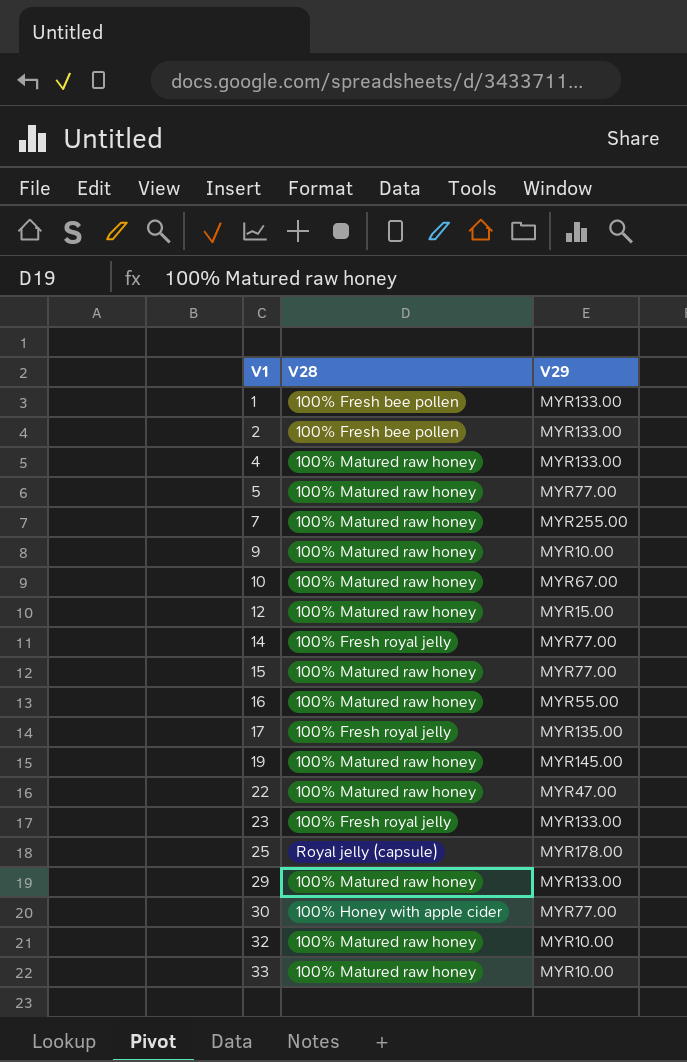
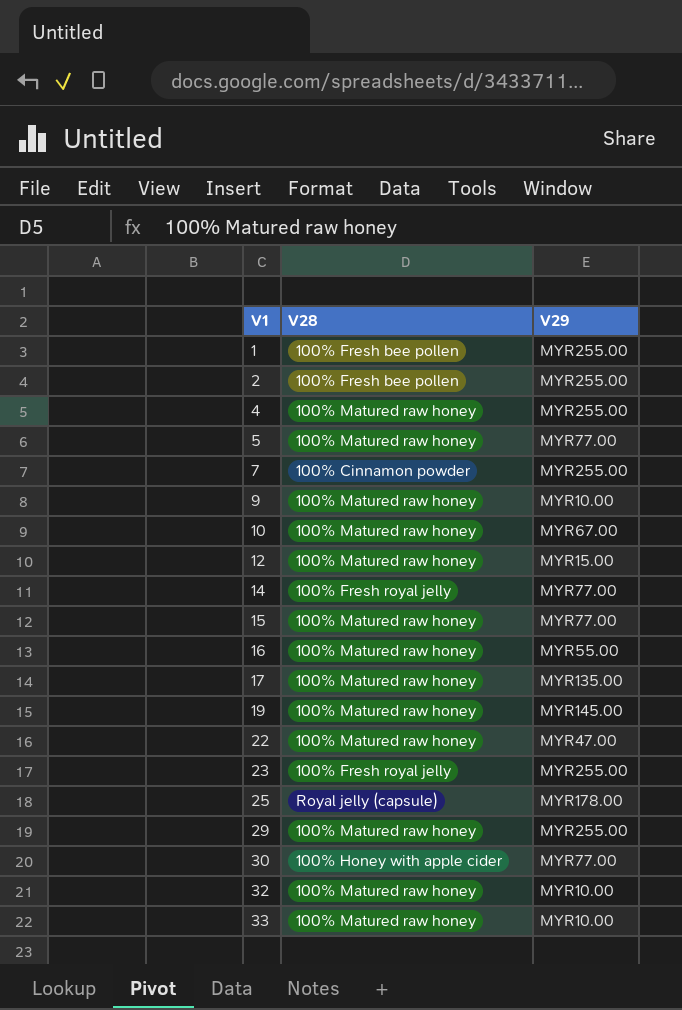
1 | V29: MYR133.00 -> MYR255.00
2 | V29: MYR133.00 -> MYR255.00
4 | V29: MYR133.00 -> MYR255.00
7 | V28: 100% Matured raw honey -> 100% Cinnamon powder
17 | V28: 100% Fresh royal jelly -> 100% Matured raw honey
23 | V29: MYR133.00 -> MYR255.00
29 | V29: MYR133.00 -> MYR255.00

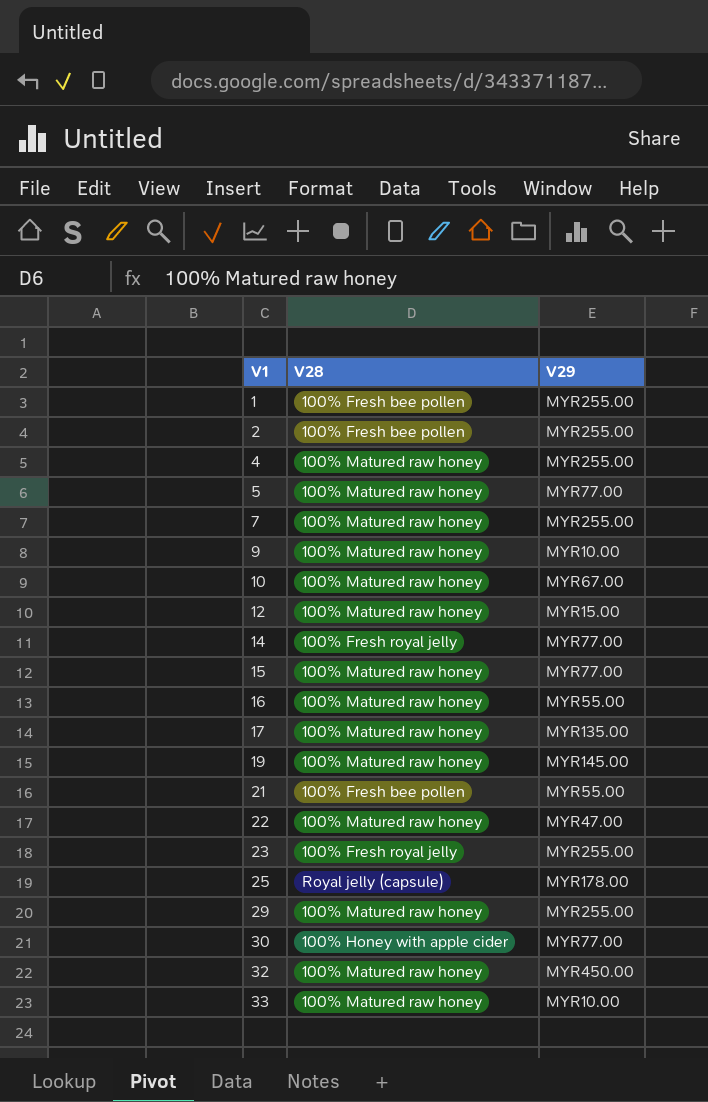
7 | V28: 100% Cinnamon powder -> 100% Matured raw honey
row 21: none -> 100% Fresh bee pollen | MYR55.00
32 | V29: MYR10.00 -> MYR450.00

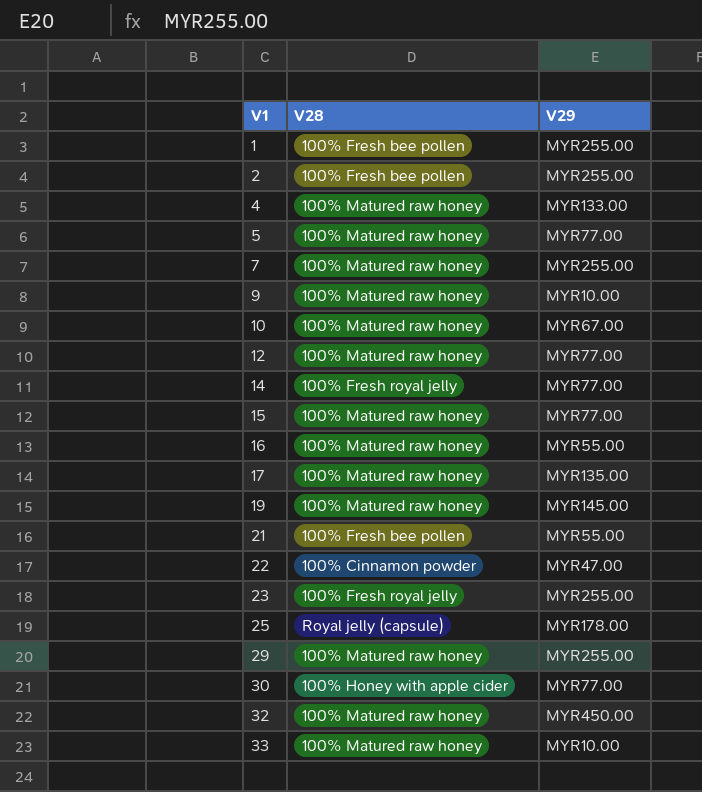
4 | V29: MYR255.00 -> MYR133.00
12 | V29: MYR15.00 -> MYR77.00
22 | V28: 100% Matured raw honey -> 100% Cinnamon powder

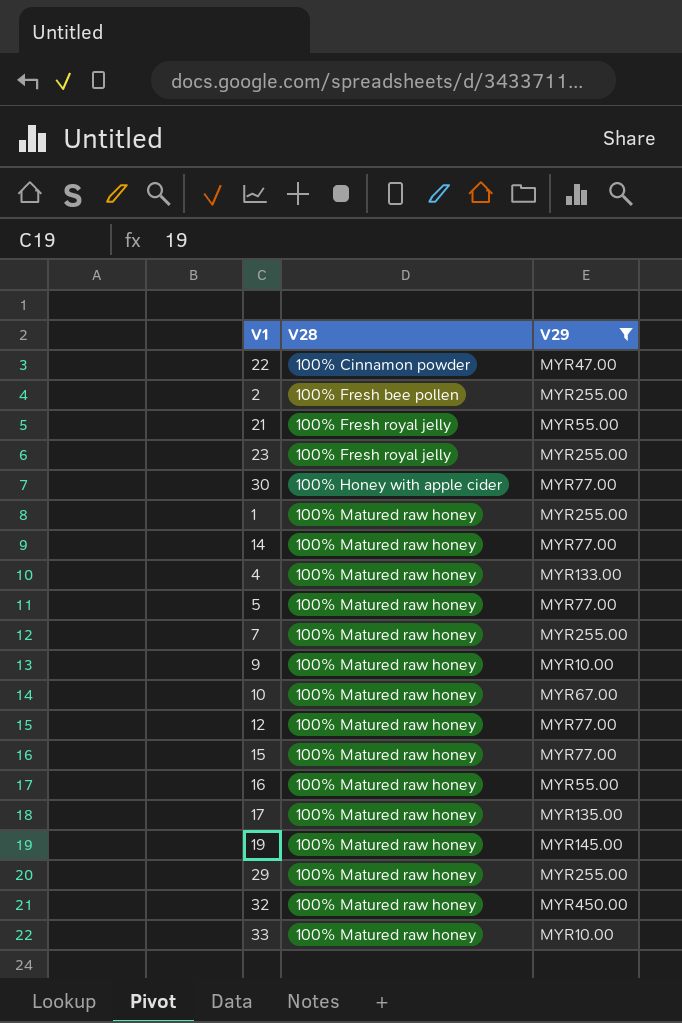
filter: none -> V29 != MYR178.00
row order: V1 ascending -> V28 ascending
21 | V28: 100% Fresh bee pollen -> 100% Fresh royal jelly
1 | V28: 100% Fresh bee pollen -> 100% Matured raw honey
14 | V28: 100% Fresh royal jelly -> 100% Matured raw honey

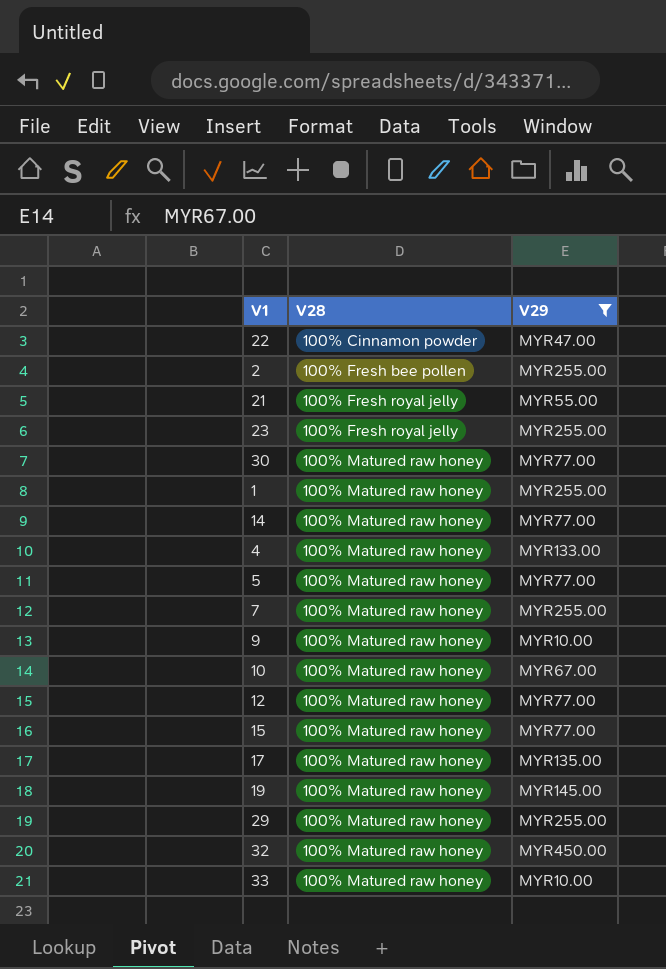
row 16: 100% Matured raw honey | MYR55.00 -> none
30 | V28: 100% Honey with apple cider -> 100% Matured raw honey

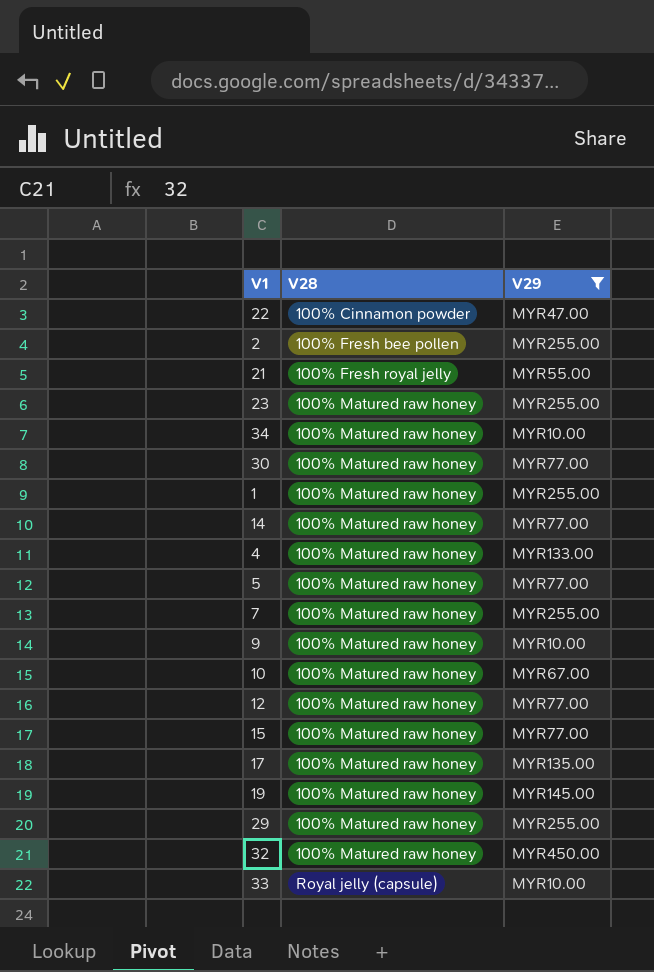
23 | V28: 100% Fresh royal jelly -> 100% Matured raw honey
row 34: none -> 100% Matured raw honey | MYR10.00
33 | V28: 100% Matured raw honey -> Royal jelly (capsule)

